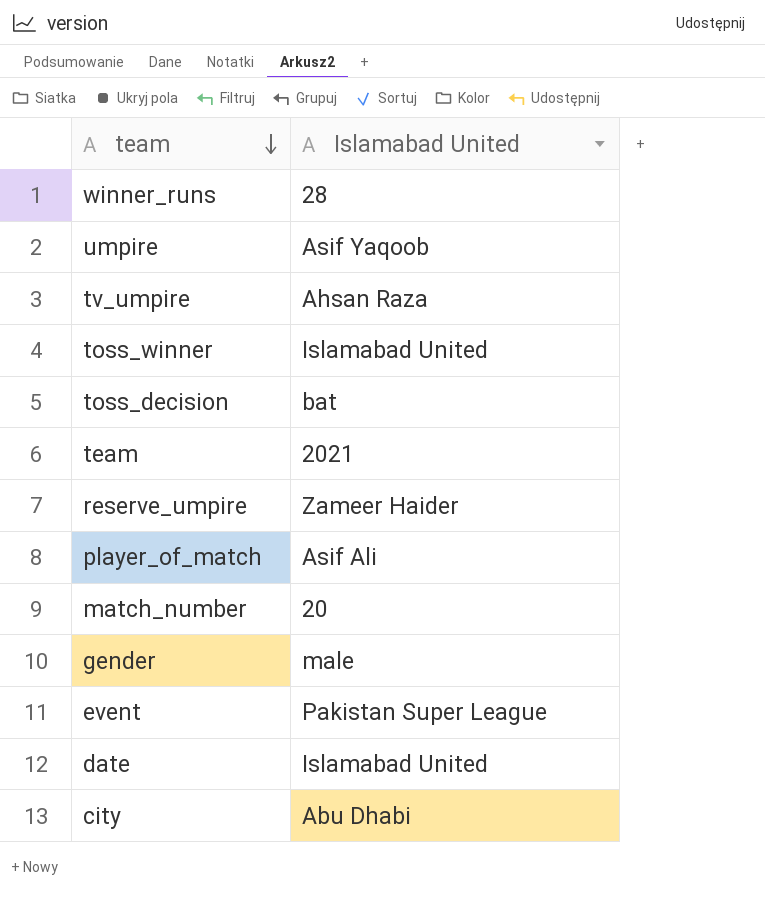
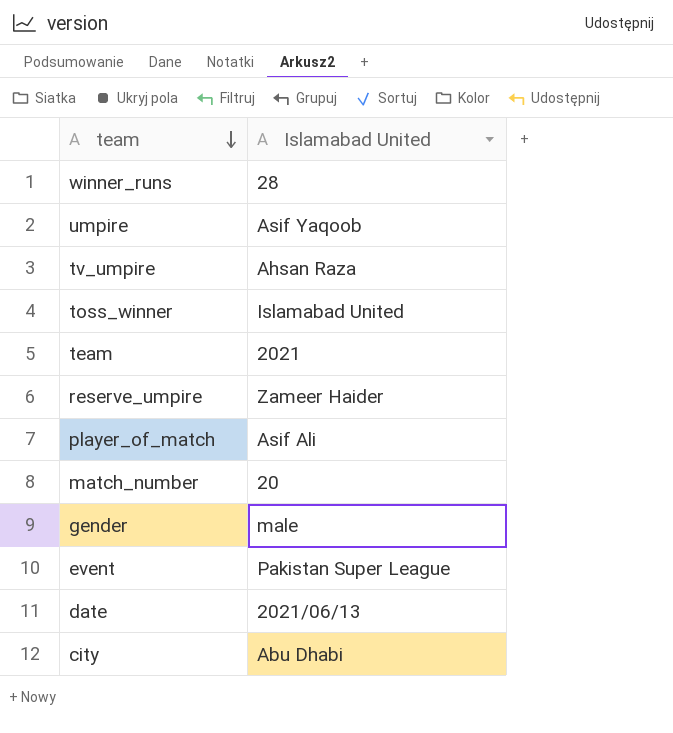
row toss_decision: bat -> none
date | Islamabad United: Islamabad United -> 2021/06/13

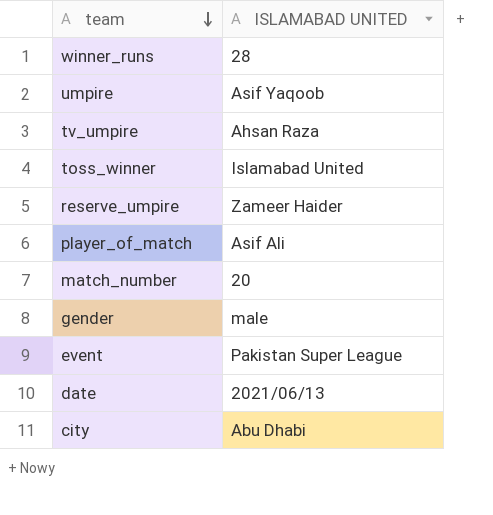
column name: Islamabad United -> ISLAMABAD UNITED
row team: 2021 -> none

